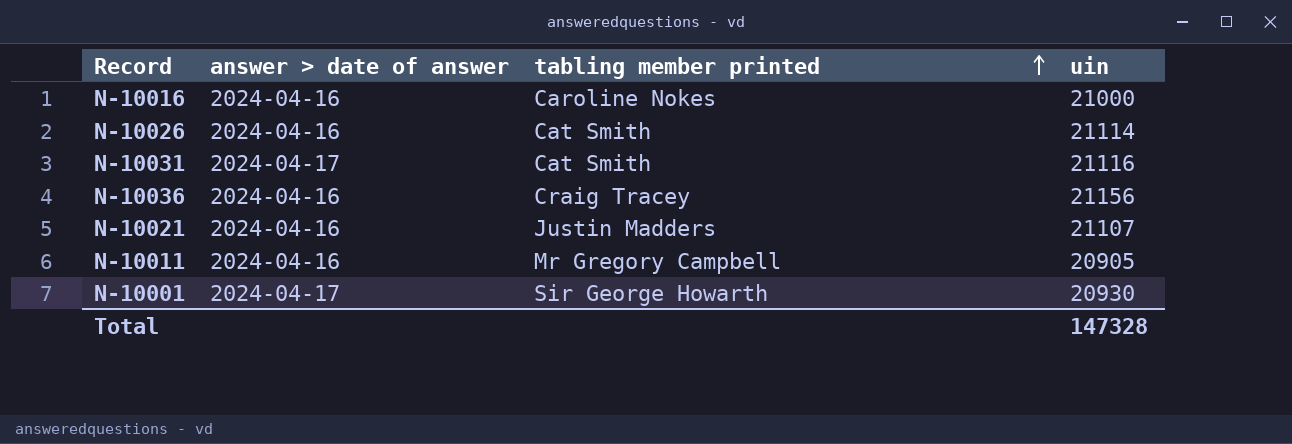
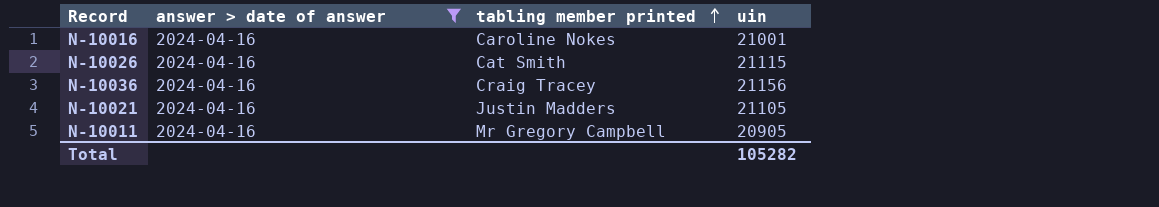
filter: none -> answer > date of answer = 2024-04-16
N-10016 | uin: 21000 -> 21001
N-10026 | uin: 21114 -> 21115
N-10021 | uin: 21107 -> 21105
Total | uin: 147328 -> 105282

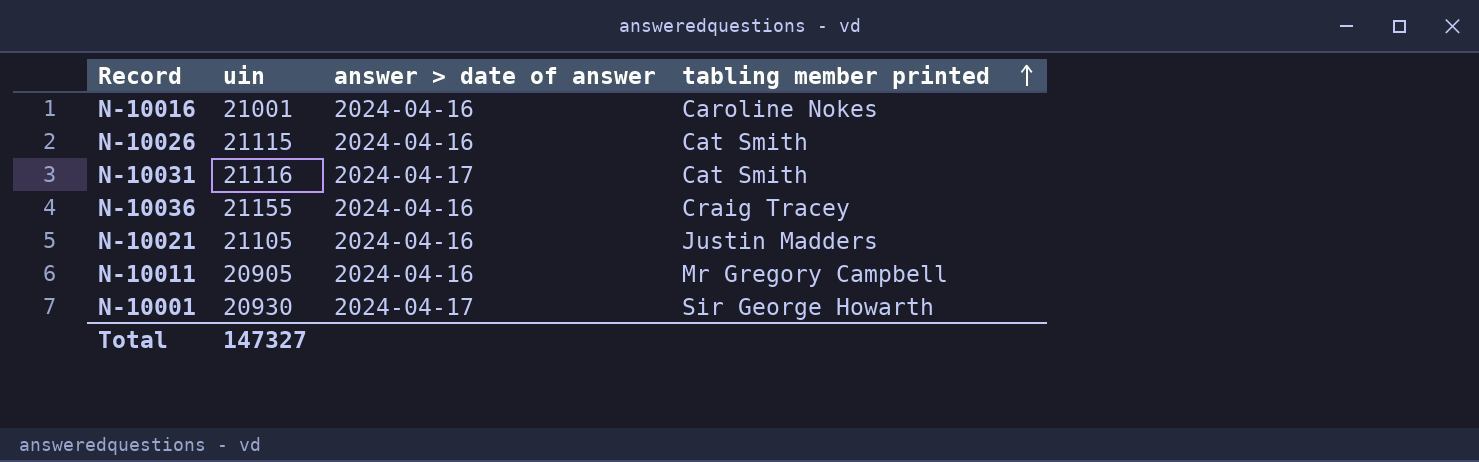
filter: answer > date of answer = 2024-04-16 -> none
column uin | position: 4 -> 2
N-10036 | uin: 21156 -> 21155
Total | uin: 105282 -> 147327

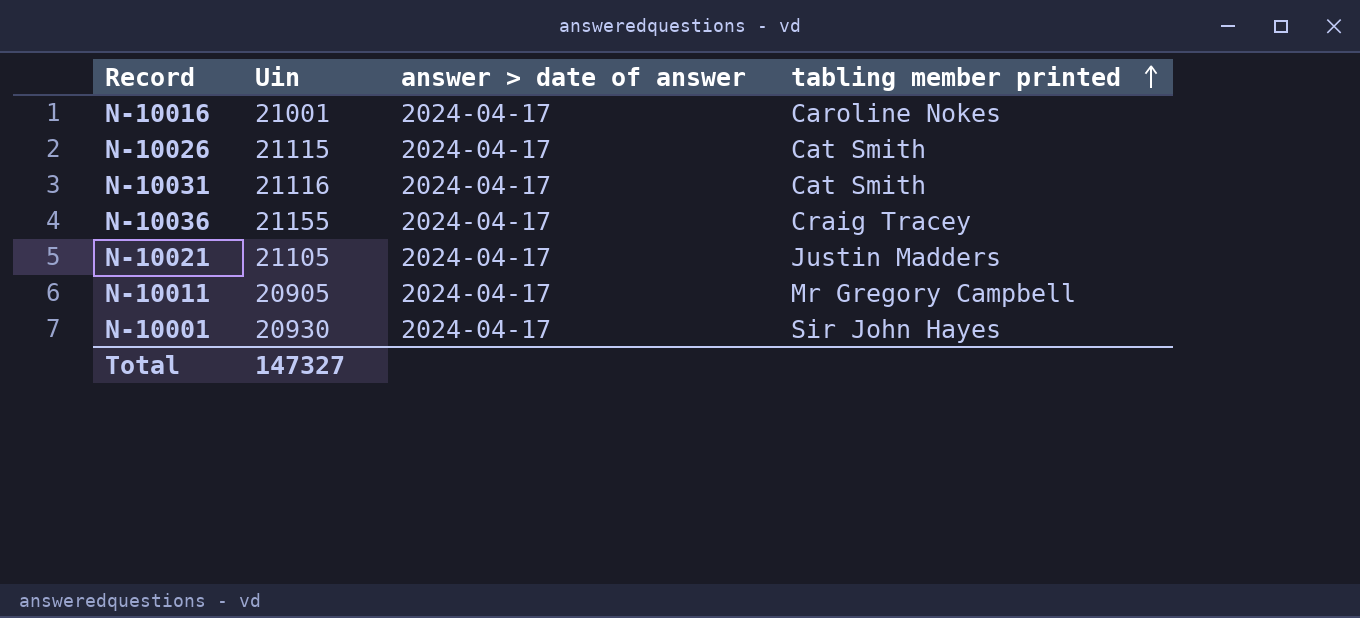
column name: uin -> Uin
N-10016 | answer > date of answer: 2024-04-16 -> 2024-04-17
N-10026 | answer > date of answer: 2024-04-16 -> 2024-04-17
N-10036 | answer > date of answer: 2024-04-16 -> 2024-04-17
N-10021 | answer > date of answer: 2024-04-16 -> 2024-04-17
N-10011 | answer > date of answer: 2024-04-16 -> 2024-04-17
N-10001 | tabling member printed: Sir George Howarth -> Sir John Hayes

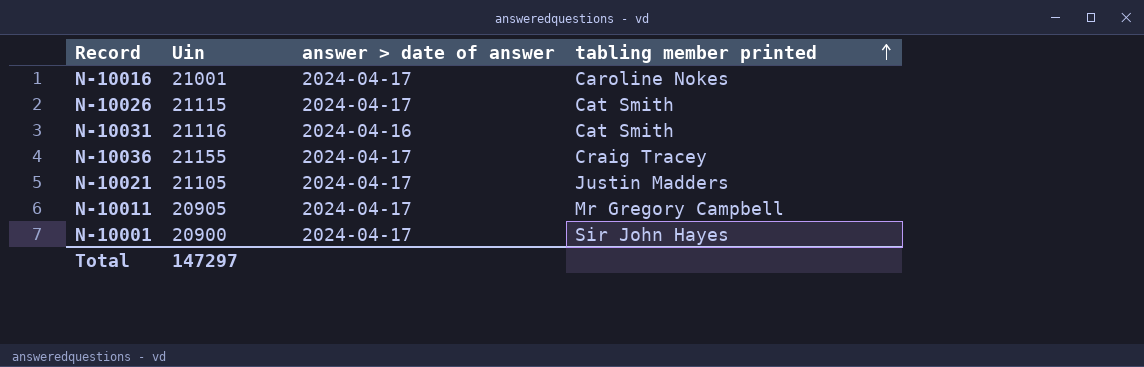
N-10031 | answer > date of answer: 2024-04-17 -> 2024-04-16
N-10001 | Uin: 20930 -> 20900
Total | Uin: 147327 -> 147297

